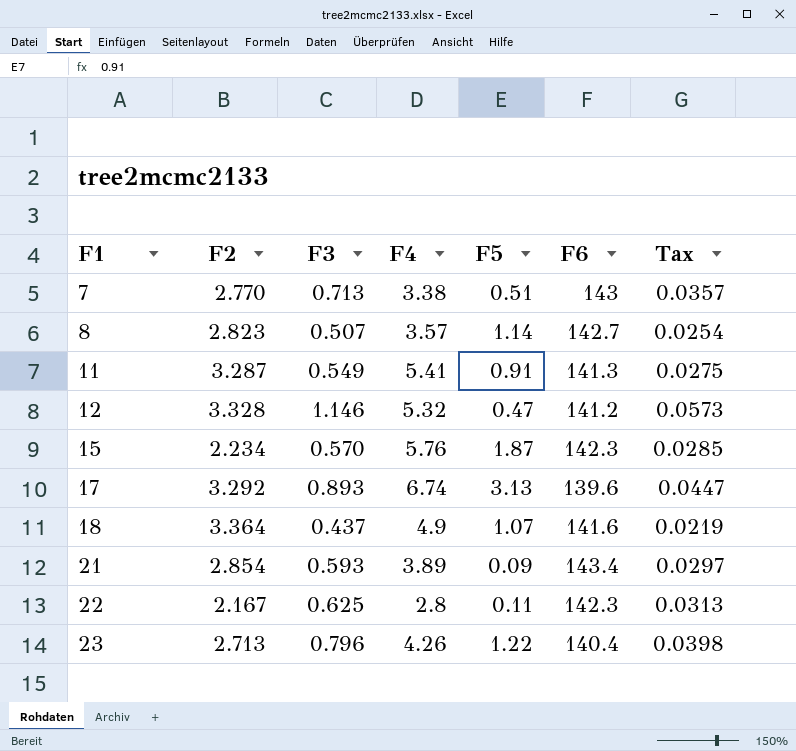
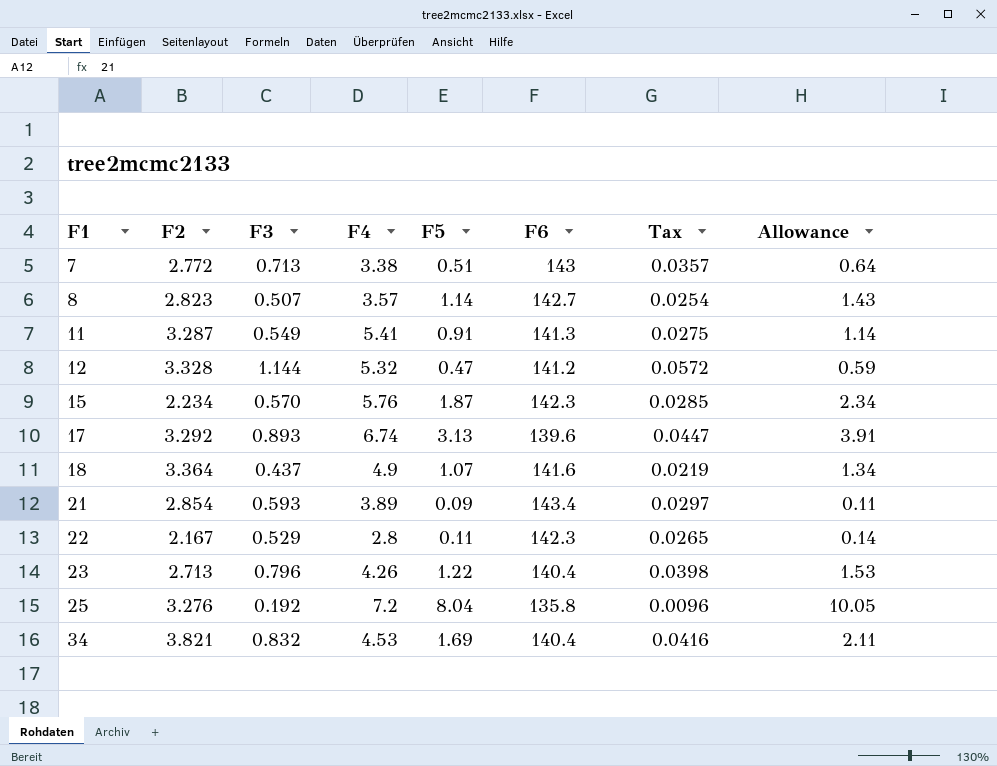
column Allowance | formula: none -> [F5] * 1.25
7 | F2: 2.770 -> 2.772
12 | F3: 1.146 -> 1.144
12 | Tax: 0.0573 -> 0.0572
22 | F3: 0.625 -> 0.529
22 | Tax: 0.0313 -> 0.0265
row 25: none -> 3.276 | 0.192 | 7.2 | 8.04 | 135.8 | 0.0096 | 10.05
row 34: none -> 3.821 | 0.832 | 4.53 | 1.69 | 140.4 | 0.0416 | 2.11

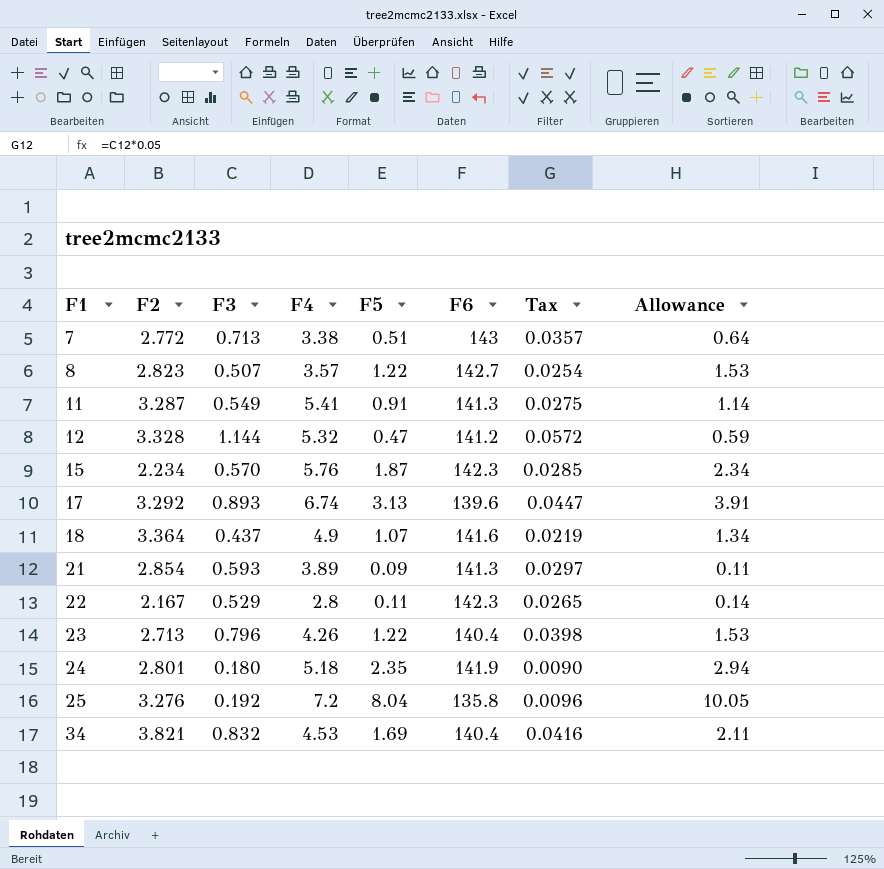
8 | F5: 1.14 -> 1.22
8 | Allowance: 1.43 -> 1.53
21 | F6: 143.4 -> 141.3
row 24: none -> 2.801 | 0.180 | 5.18 | 2.35 | 141.9 | 0.0090 | 2.94

